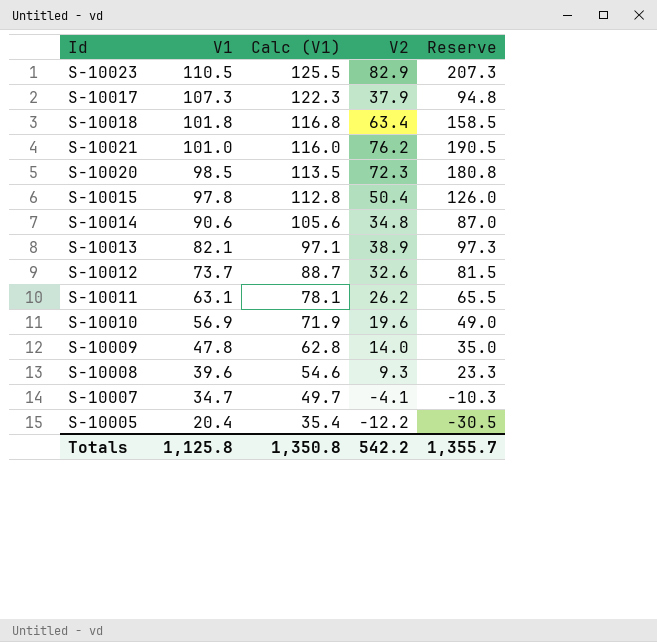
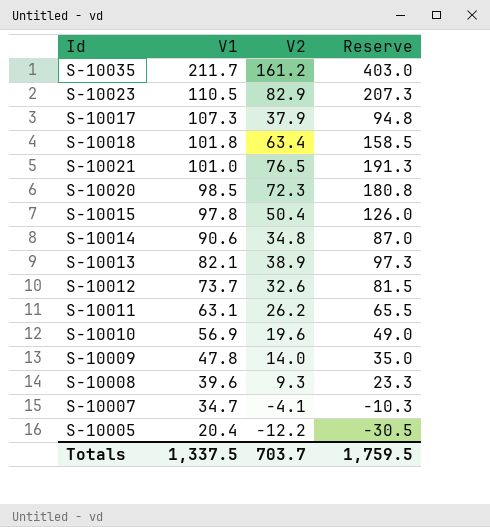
column Calc (V1) | formula: [V1] + 15 -> none
row S-10035: none -> 211.7 | 161.2 | 403.0
S-10021 | V2: 76.2 -> 76.5
S-10021 | Reserve: 190.5 -> 191.3
Totals | V1: 1,125.8 -> 1,337.5
Totals | V2: 542.2 -> 703.7
Totals | Reserve: 1,355.7 -> 1,759.5

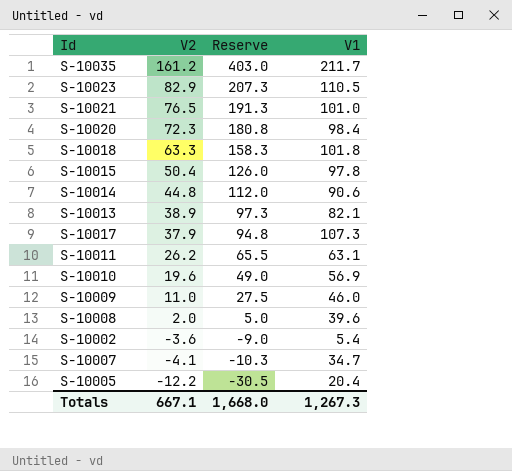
row order: V1 descending -> V2 descending
column V1 | position: 2 -> 4
row S-10012: 73.7 | 32.6 | 81.5 -> none
S-10020 | V1: 98.5 -> 98.4
S-10018 | V2: 63.4 -> 63.3
S-10018 | Reserve: 158.5 -> 158.3
S-10014 | V2: 34.8 -> 44.8
S-10014 | Reserve: 87.0 -> 112.0
S-10009 | V2: 14.0 -> 11.0
S-10009 | Reserve: 35.0 -> 27.5
S-10009 | V1: 47.8 -> 46.0
S-10008 | V2: 9.3 -> 2.0
S-10008 | Reserve: 23.3 -> 5.0
row S-10002: none -> -3.6 | -9.0 | 5.4
Totals | V2: 703.7 -> 667.1
Totals | Reserve: 1,759.5 -> 1,668.0
Totals | V1: 1,337.5 -> 1,267.3

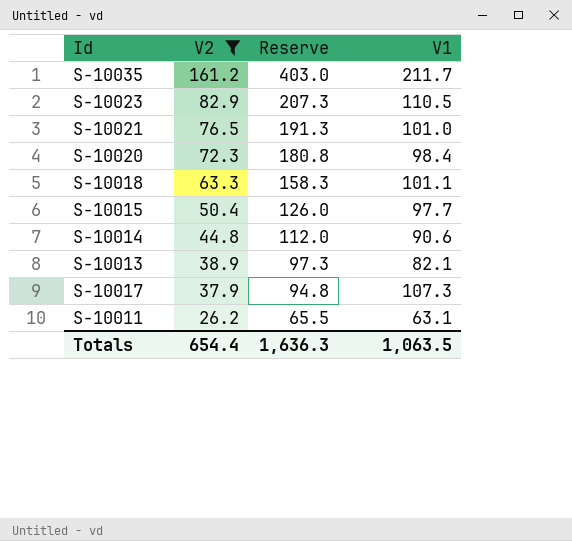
filter: none -> V2 >= 26.2
S-10018 | V1: 101.8 -> 101.1
S-10015 | V1: 97.8 -> 97.7
Totals | V2: 667.1 -> 654.4
Totals | Reserve: 1,668.0 -> 1,636.3
Totals | V1: 1,267.3 -> 1,063.5

